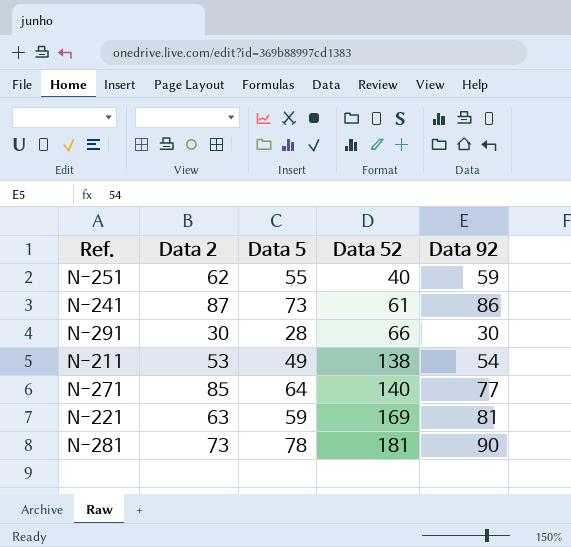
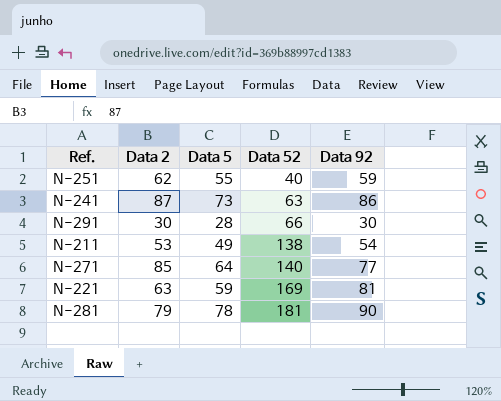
N-241 | Data 52: 61 -> 63
N-281 | Data 2: 73 -> 79

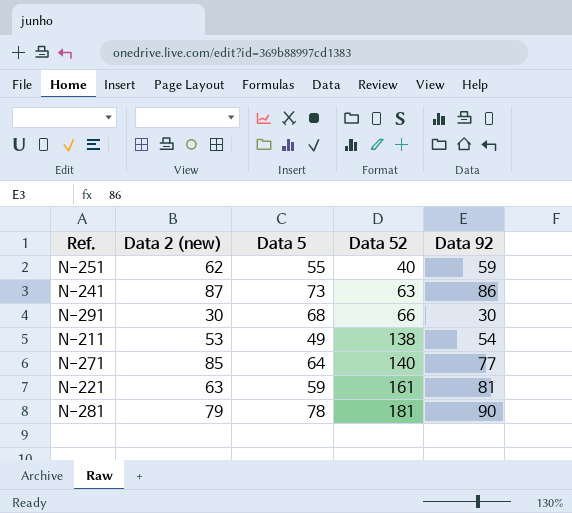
column name: Data 2 -> Data 2 (new)
N-291 | Data 5: 28 -> 68
N-221 | Data 52: 169 -> 161

